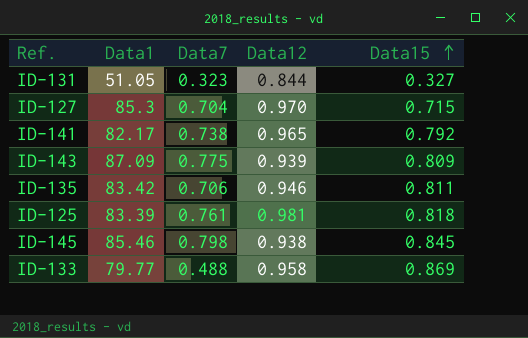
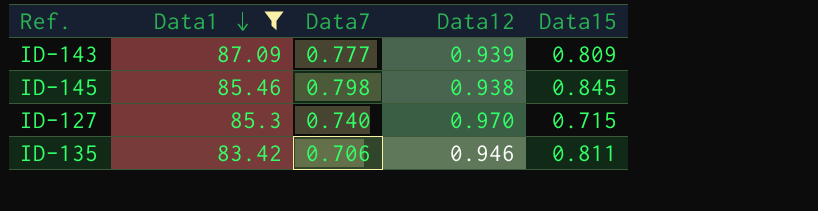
filter: none -> Data1 >= 83.42
row order: Data15 ascending -> Data1 descending
ID-143 | Data7: 0.775 -> 0.777
ID-127 | Data7: 0.704 -> 0.740

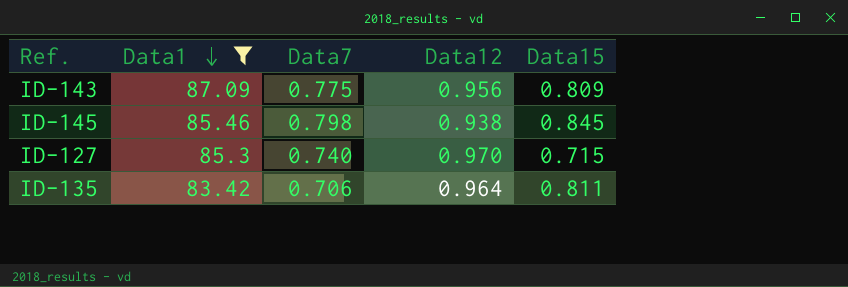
ID-143 | Data7: 0.777 -> 0.775
ID-143 | Data12: 0.939 -> 0.956
ID-135 | Data12: 0.946 -> 0.964

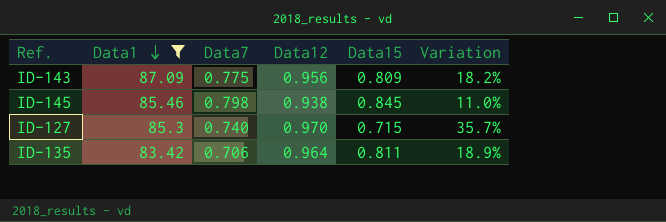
column Variation | formula: none -> ([Data12] - [Data15]) / [Data15]

